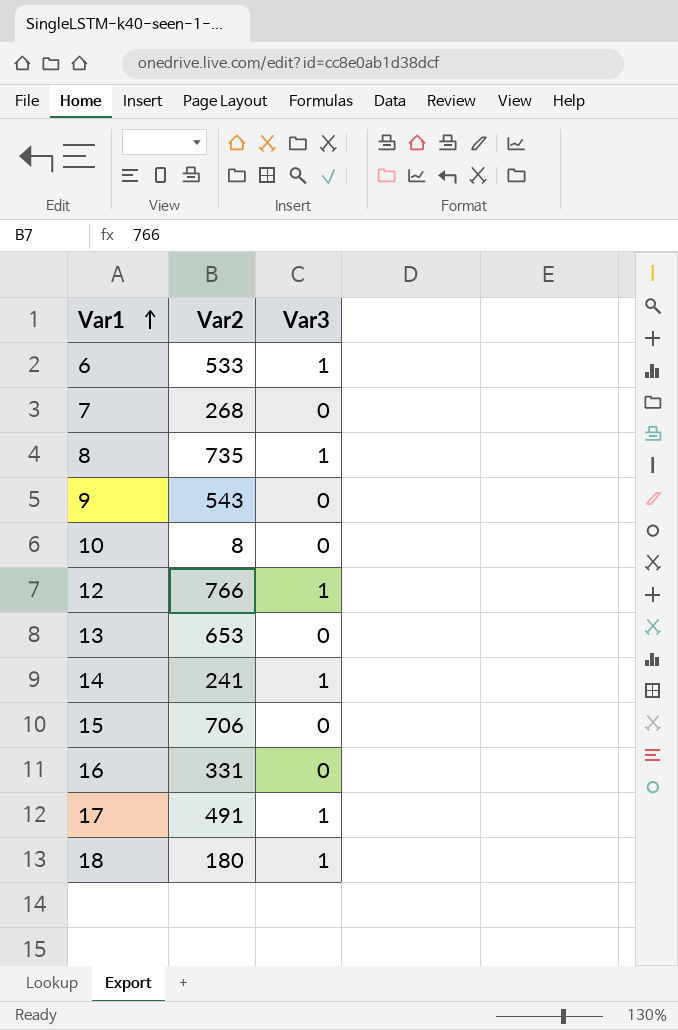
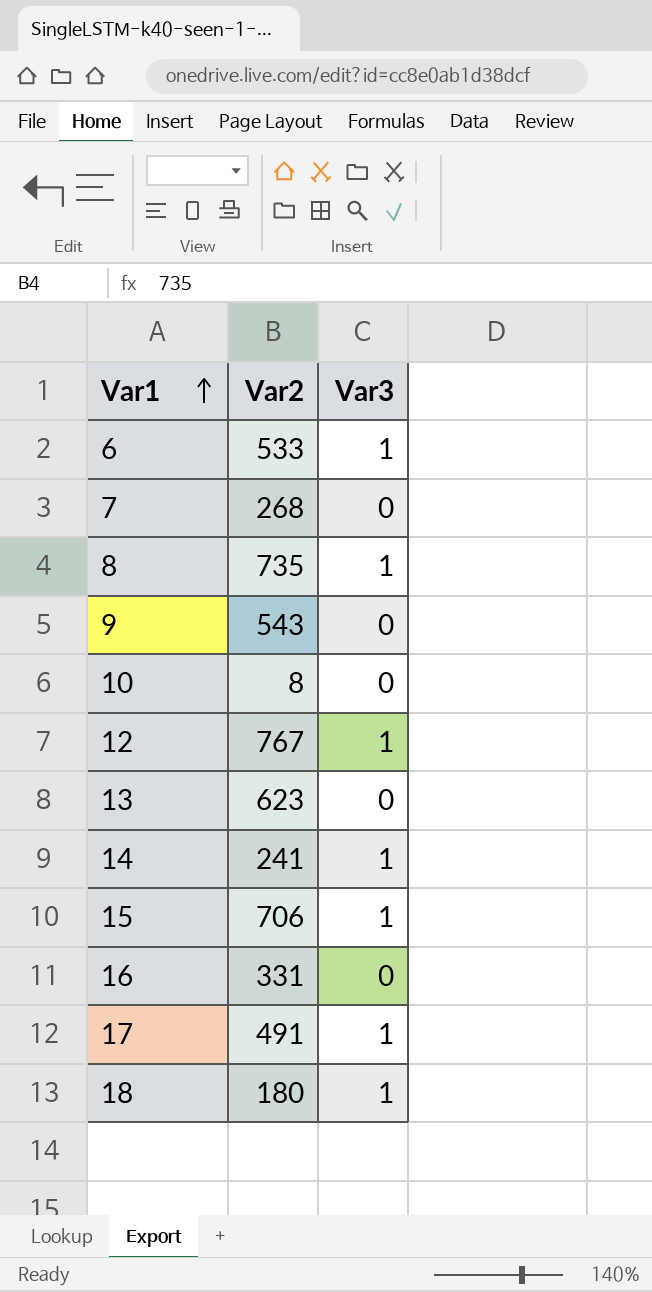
12 | Var2: 766 -> 767
13 | Var2: 653 -> 623
15 | Var3: 0 -> 1

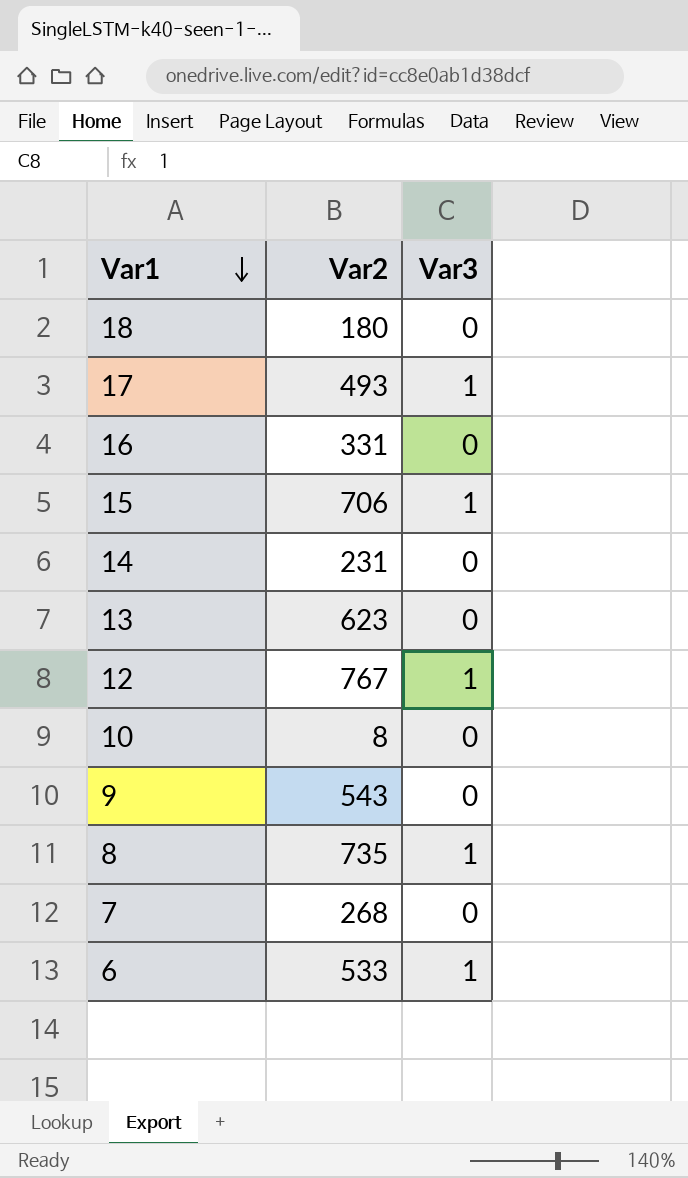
row order: Var1 ascending -> Var1 descending
18 | Var3: 1 -> 0
17 | Var2: 491 -> 493
14 | Var2: 241 -> 231
14 | Var3: 1 -> 0

